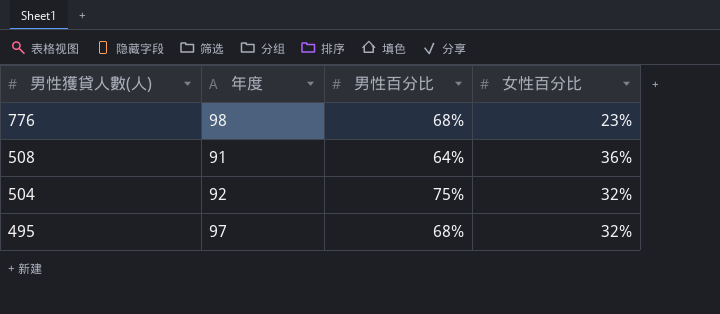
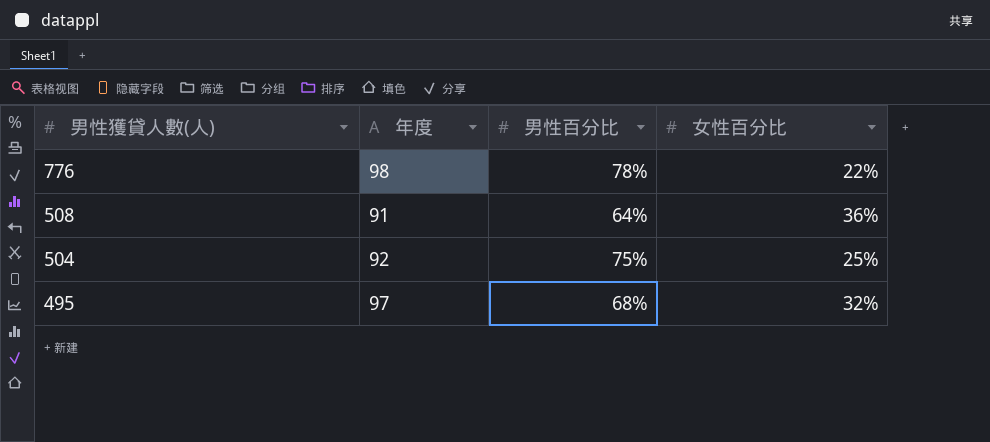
776 | 男性百分比: 68% -> 78%
776 | 女性百分比: 23% -> 22%
504 | 女性百分比: 32% -> 25%

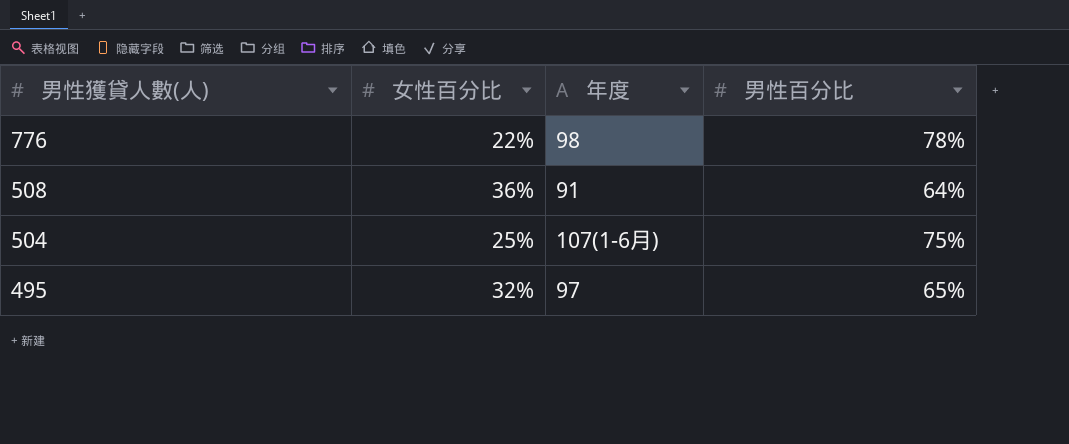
column 女性百分比 | position: 4 -> 2
504 | 年度: 92 -> 107(1-6月)
495 | 男性百分比: 68% -> 65%

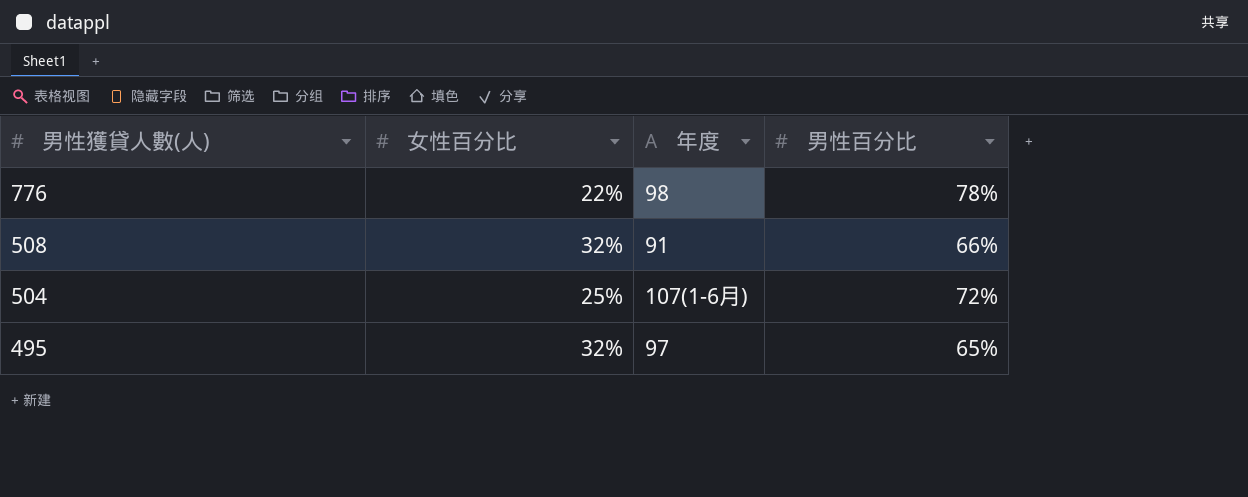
508 | 女性百分比: 36% -> 32%
508 | 男性百分比: 64% -> 66%
504 | 男性百分比: 75% -> 72%

